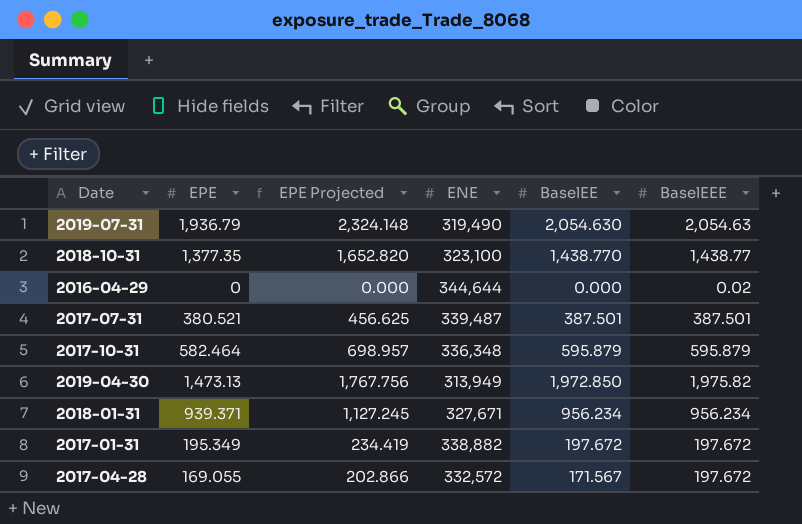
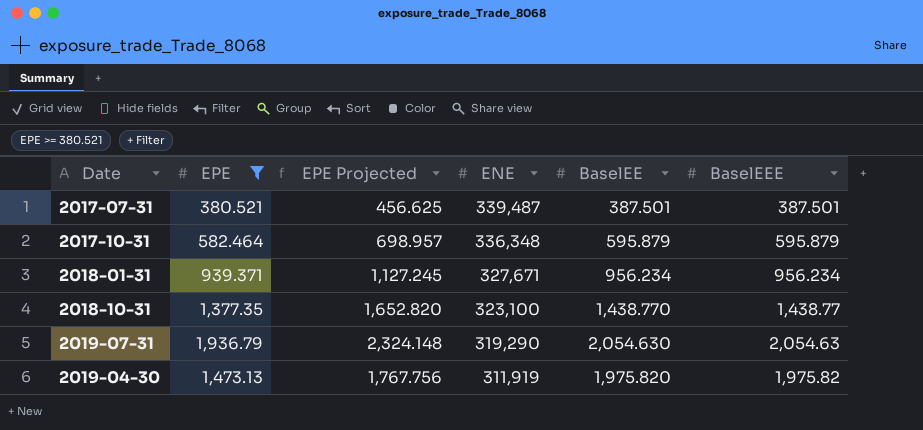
filter: none -> EPE >= 380.521
row order: none -> ENE descending
2019-07-31 | ENE: 319,490 -> 319,290
2019-04-30 | ENE: 313,949 -> 311,919
2019-04-30 | BaselEE: 1,972.850 -> 1,975.820

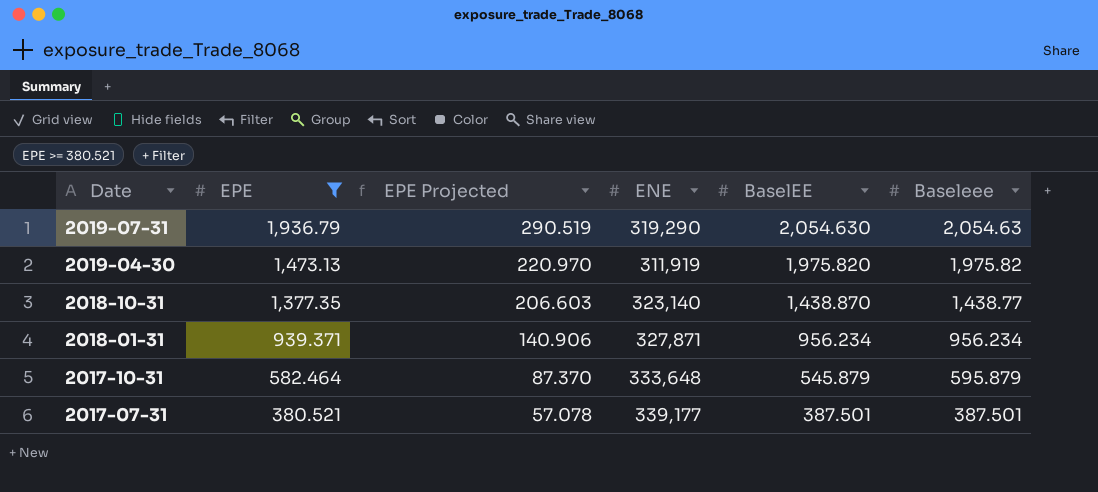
row order: ENE descending -> Date descending
column EPE Projected | formula: [EPE] * 1.2 -> [EPE] * 0.15
column name: BaselEEE -> Baseleee
2018-10-31 | ENE: 323,100 -> 323,140
2018-10-31 | BaselEE: 1,438.770 -> 1,438.870
2018-01-31 | ENE: 327,671 -> 327,871
2017-10-31 | ENE: 336,348 -> 333,648
2017-10-31 | BaselEE: 595.879 -> 545.879
2017-07-31 | ENE: 339,487 -> 339,177

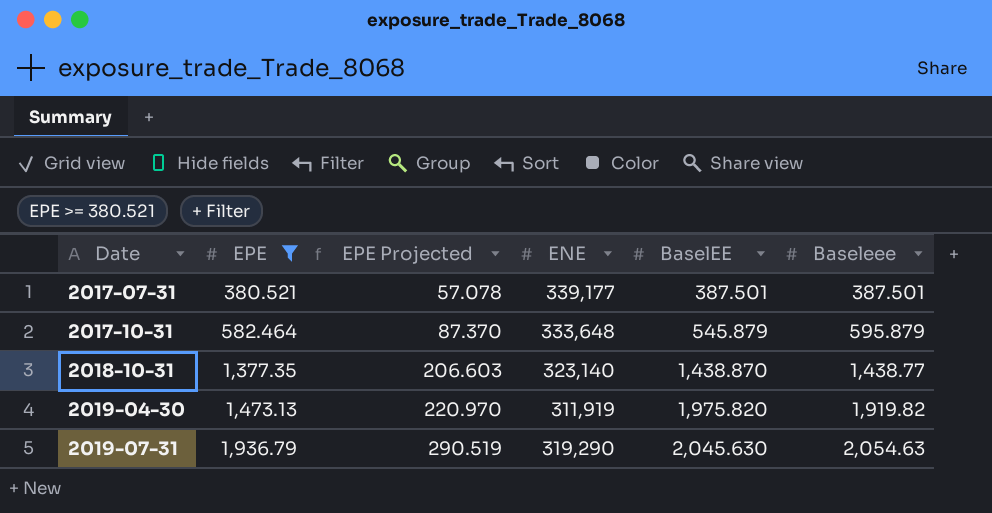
row order: Date descending -> Date ascending
row 2018-01-31: 939.371 | 140.906 | 327,871 | 956.234 | 956.234 -> none
2019-04-30 | Baseleee: 1,975.82 -> 1,919.82
2019-07-31 | BaselEE: 2,054.630 -> 2,045.630

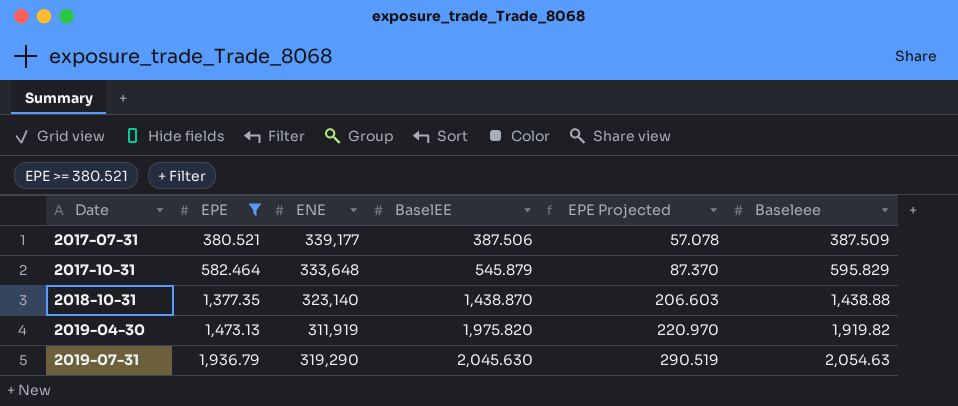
column EPE Projected | position: 3 -> 5
2017-07-31 | BaselEE: 387.501 -> 387.506
2017-07-31 | Baseleee: 387.501 -> 387.509
2017-10-31 | Baseleee: 595.879 -> 595.829
2018-10-31 | Baseleee: 1,438.77 -> 1,438.88

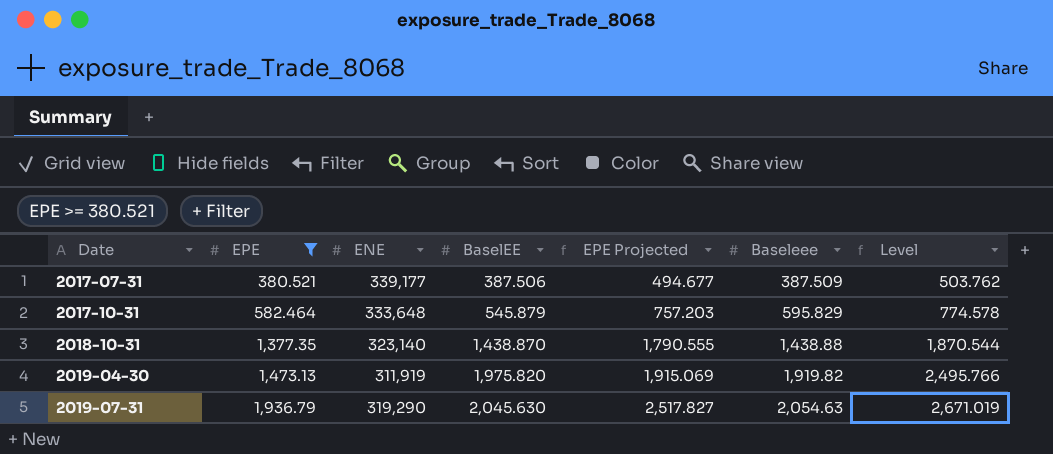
column EPE Projected | formula: [EPE] * 0.15 -> [EPE] * 1.3
column Level | formula: none -> [Baseleee] * 1.3

